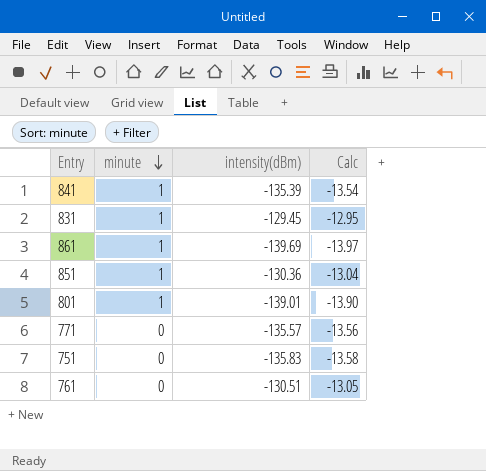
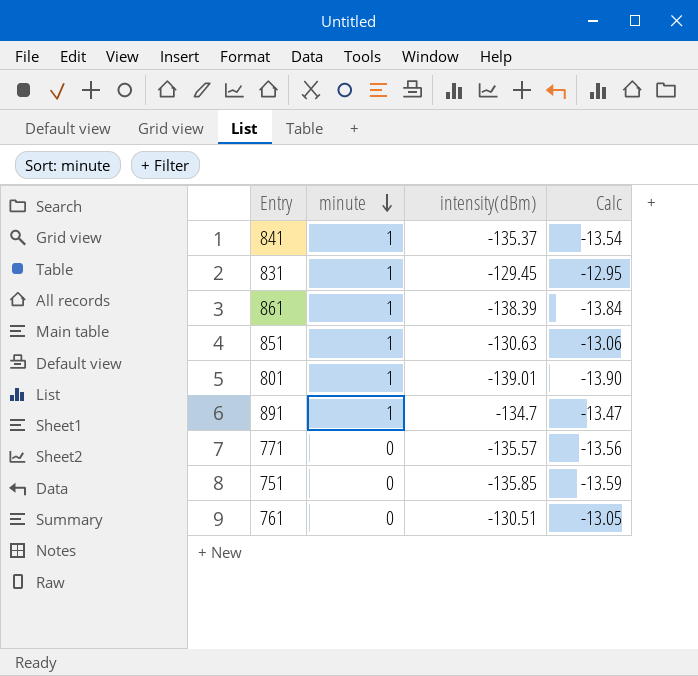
841 | intensity(dBm): -135.39 -> -135.37
861 | intensity(dBm): -139.69 -> -138.39
861 | Calc: -13.97 -> -13.84
851 | intensity(dBm): -130.36 -> -130.63
851 | Calc: -13.04 -> -13.06
row 891: none -> 1 | -134.7 | -13.47
751 | intensity(dBm): -135.83 -> -135.85
751 | Calc: -13.58 -> -13.59

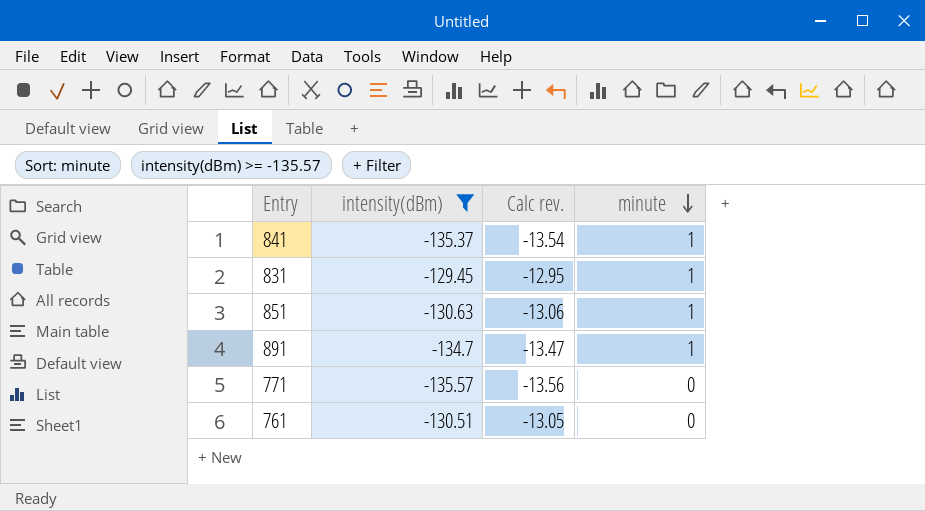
filter: none -> intensity(dBm) >= -135.57
column name: Calc -> Calc rev.
column minute | position: 2 -> 4

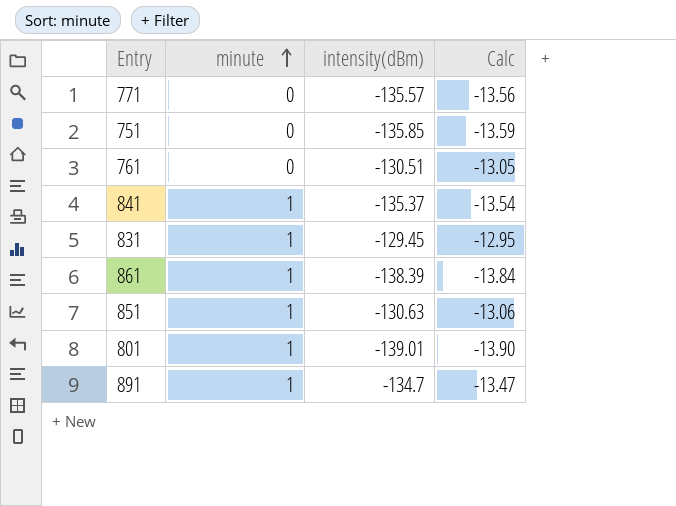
filter: intensity(dBm) >= -135.57 -> none
row order: minute descending -> minute ascending
column minute | position: 4 -> 2
column name: Calc rev. -> Calc

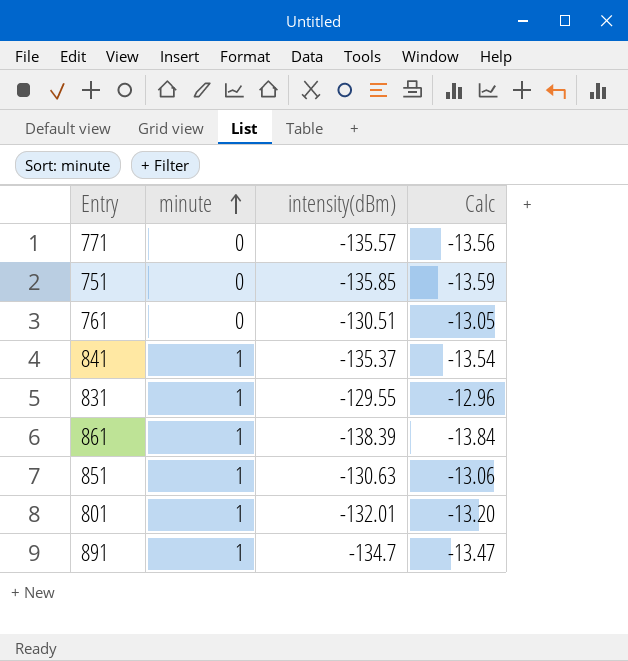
831 | intensity(dBm): -129.45 -> -129.55
831 | Calc: -12.95 -> -12.96
801 | intensity(dBm): -139.01 -> -132.01
801 | Calc: -13.90 -> -13.20

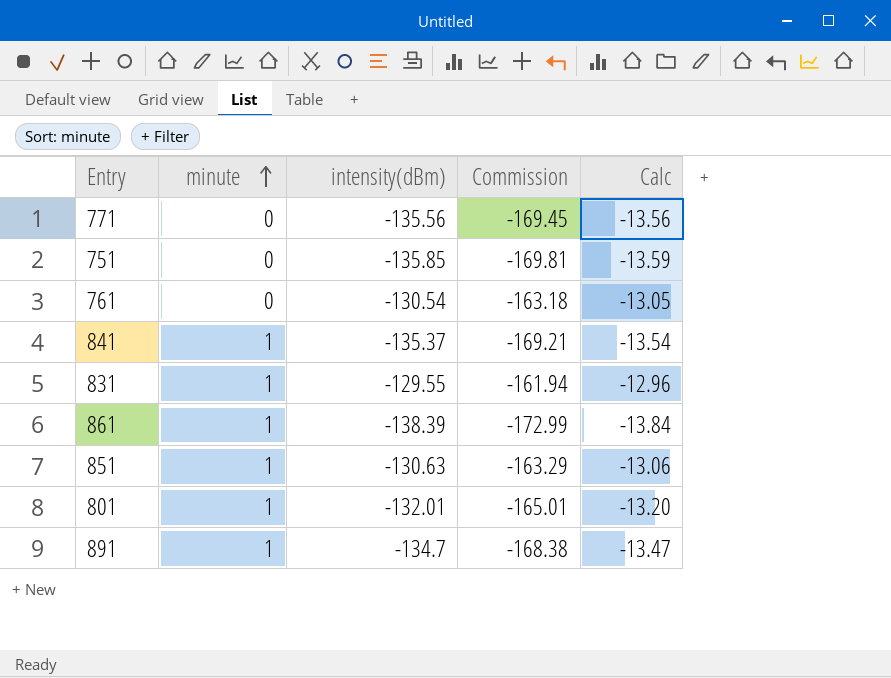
column Commission | formula: none -> [intensity(dBm)] * 1.25
771 | intensity(dBm): -135.57 -> -135.56
761 | intensity(dBm): -130.51 -> -130.54

